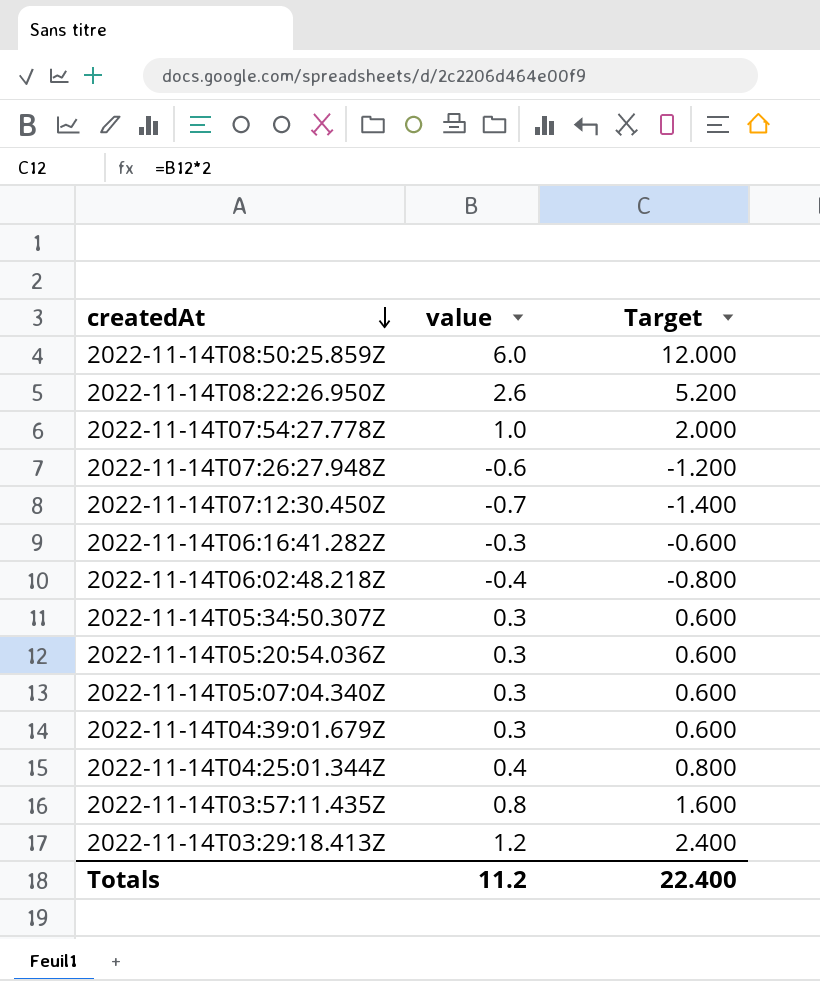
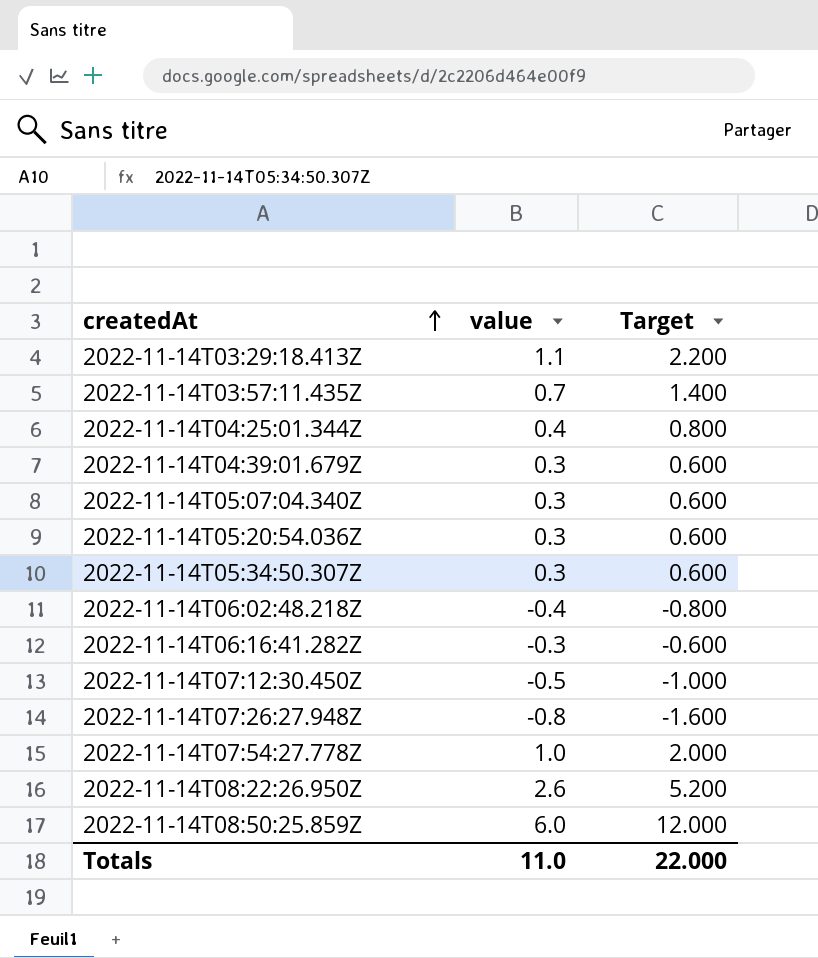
row order: createdAt descending -> createdAt ascending
2022-11-14T03:29:18.413Z | value: 1.2 -> 1.1
2022-11-14T03:29:18.413Z | Target: 2.400 -> 2.200
2022-11-14T03:57:11.435Z | value: 0.8 -> 0.7
2022-11-14T03:57:11.435Z | Target: 1.600 -> 1.400
2022-11-14T07:12:30.450Z | value: -0.7 -> -0.5
2022-11-14T07:12:30.450Z | Target: -1.400 -> -1.000
2022-11-14T07:26:27.948Z | value: -0.6 -> -0.8
2022-11-14T07:26:27.948Z | Target: -1.200 -> -1.600
Totals | value: 11.2 -> 11.0
Totals | Target: 22.400 -> 22.000

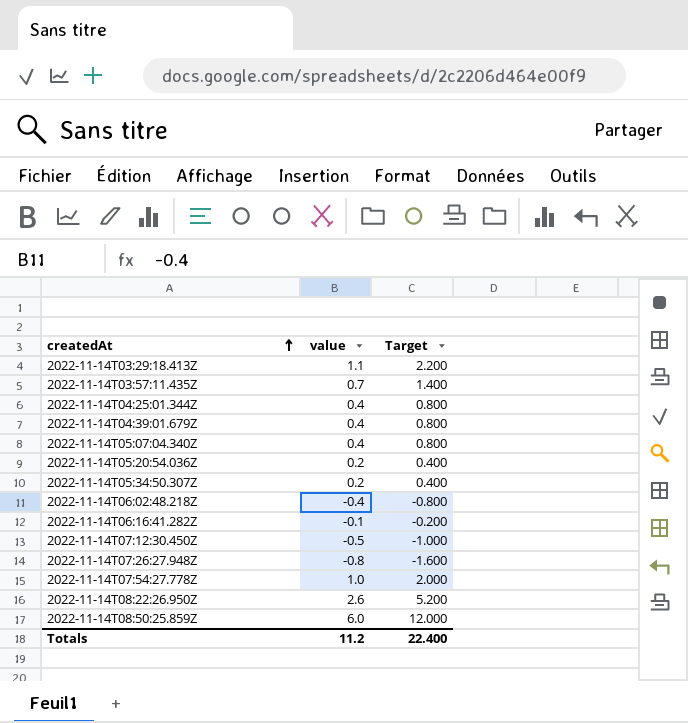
2022-11-14T04:39:01.679Z | value: 0.3 -> 0.4
2022-11-14T04:39:01.679Z | Target: 0.600 -> 0.800
2022-11-14T05:07:04.340Z | value: 0.3 -> 0.4
2022-11-14T05:07:04.340Z | Target: 0.600 -> 0.800
2022-11-14T05:20:54.036Z | value: 0.3 -> 0.2
2022-11-14T05:20:54.036Z | Target: 0.600 -> 0.400
2022-11-14T05:34:50.307Z | value: 0.3 -> 0.2
2022-11-14T05:34:50.307Z | Target: 0.600 -> 0.400
2022-11-14T06:16:41.282Z | value: -0.3 -> -0.1
2022-11-14T06:16:41.282Z | Target: -0.600 -> -0.200
Totals | value: 11.0 -> 11.2
Totals | Target: 22.000 -> 22.400

